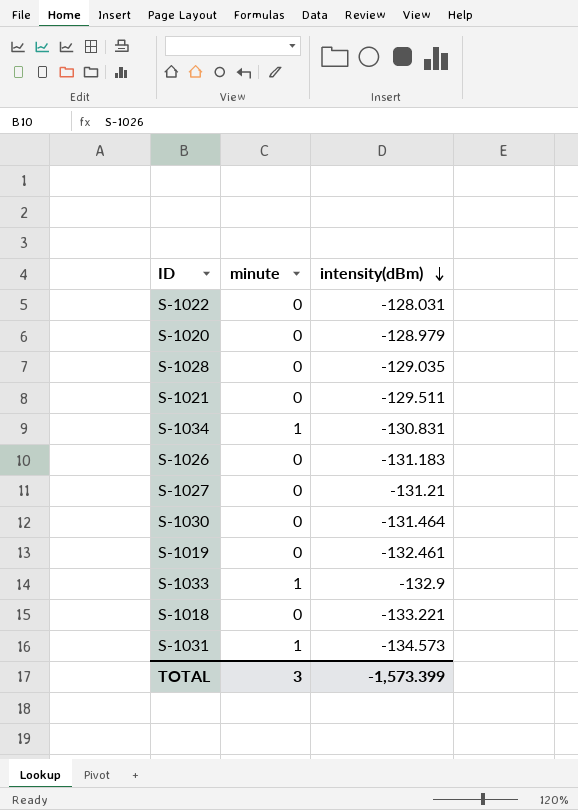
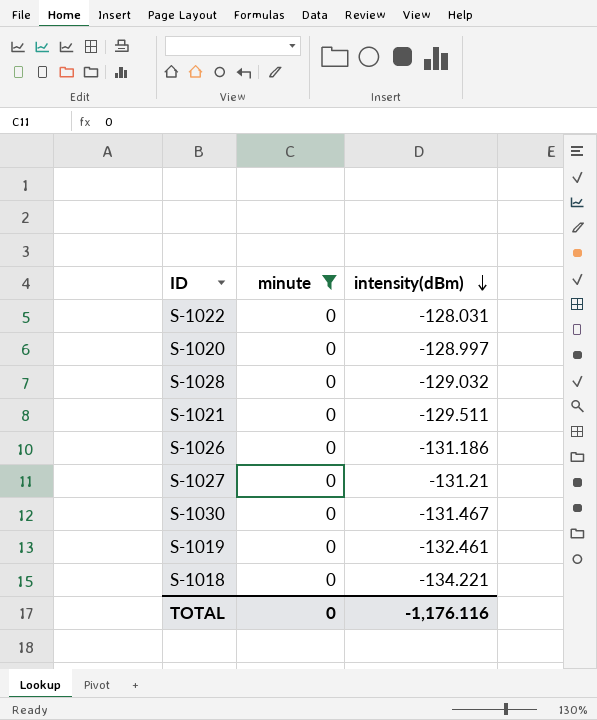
filter: none -> minute = 0
S-1020 | intensity(dBm): -128.979 -> -128.997
S-1028 | intensity(dBm): -129.035 -> -129.032
S-1026 | intensity(dBm): -131.183 -> -131.186
S-1030 | intensity(dBm): -131.464 -> -131.467
S-1018 | intensity(dBm): -133.221 -> -134.221
TOTAL | minute: 3 -> 0
TOTAL | intensity(dBm): -1,573.399 -> -1,176.116

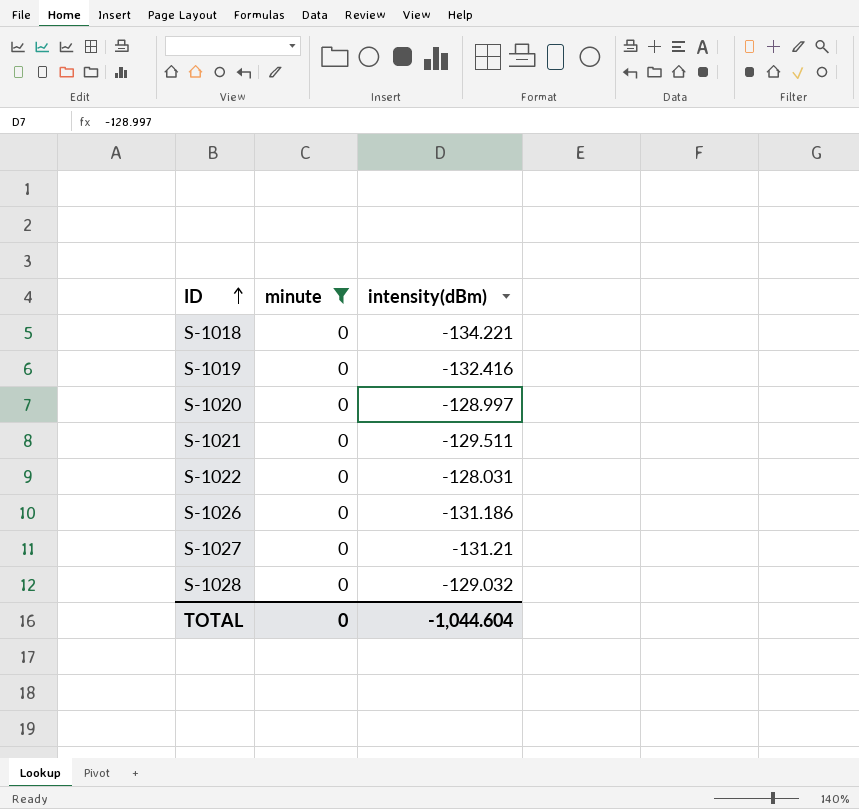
row order: intensity(dBm) descending -> ID ascending
row S-1030: 0 | -131.467 -> none
S-1019 | intensity(dBm): -132.461 -> -132.416
TOTAL | intensity(dBm): -1,176.116 -> -1,044.604

